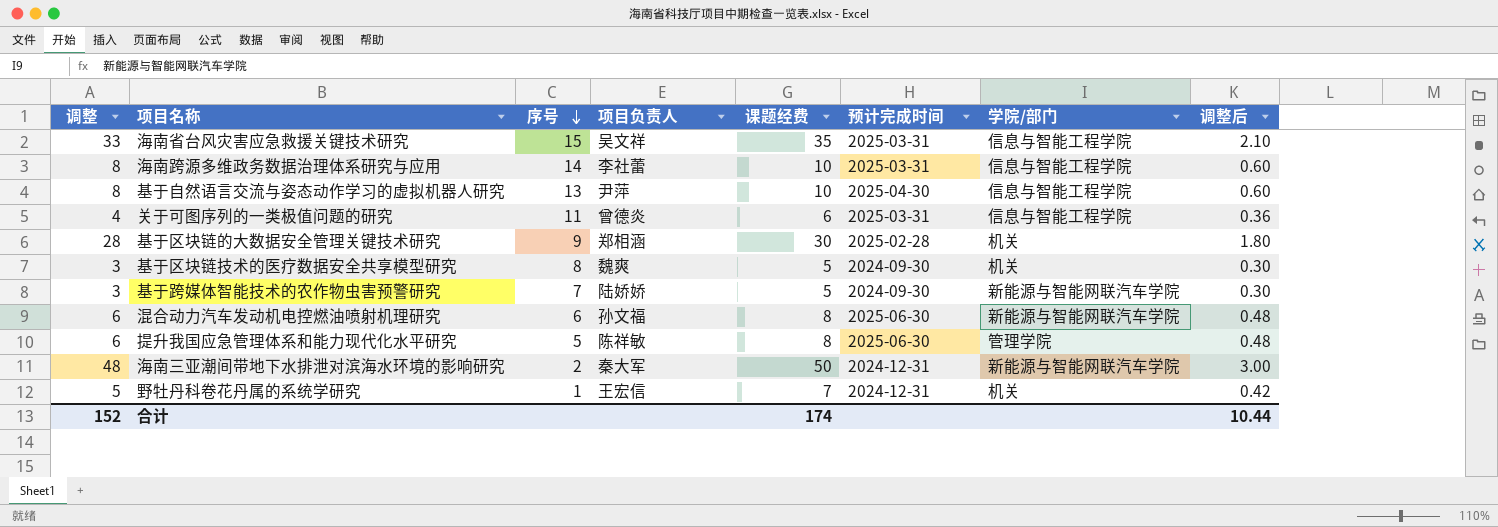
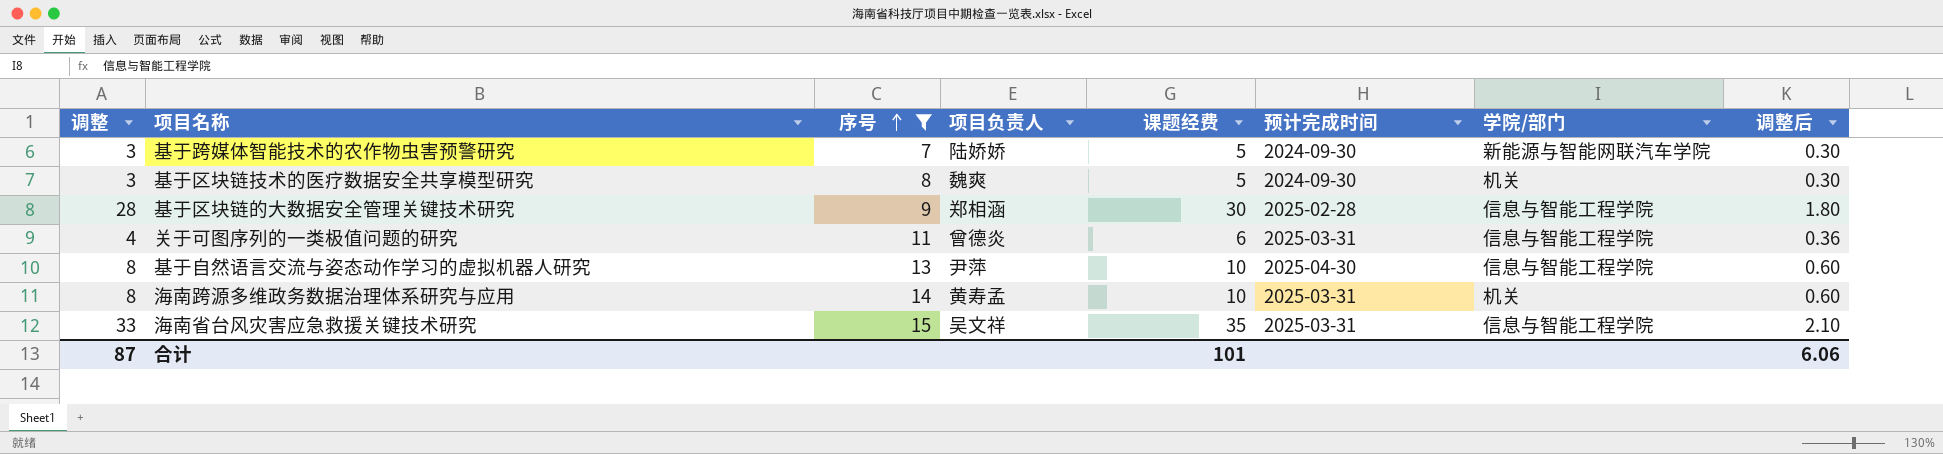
filter: none -> 序号 >= 7
row order: 序号 descending -> 序号 ascending
基于区块链的大数据安全管理关键技术研究 | 学院/部门: 机关 -> 信息与智能工程学院
海南跨源多维政务数据治理体系研究与应用 | 项目负责人: 李社蕾 -> 黄寿孟
海南跨源多维政务数据治理体系研究与应用 | 学院/部门: 信息与智能工程学院 -> 机关
合计 | 调整: 152 -> 87
合计 | 课题经费: 174 -> 101
合计 | 调整后: 10.44 -> 6.06

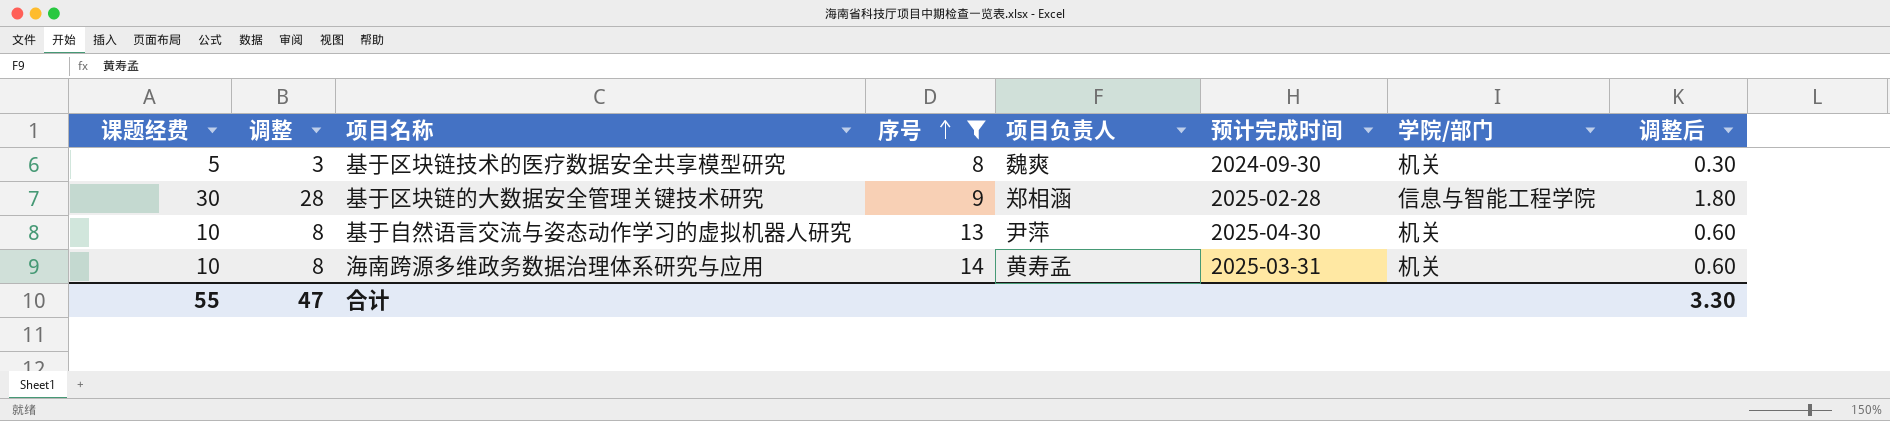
column 课题经费 | position: 5 -> 1
row 基于跨媒体智能技术的农作物虫害预警研究: 3 | 7 | 陆娇娇 | 5 | 2024-09-30 | 新能源与智能网联汽车学院 | 0.30 -> none
row 关于可图序列的一类极值问题的研究: 4 | 11 | 曾德炎 | 6 | 2025-03-31 | 信息与智能工程学院 | 0.36 -> none
row 海南省台风灾害应急救援关键技术研究: 33 | 15 | 吴文祥 | 35 | 2025-03-31 | 信息与智能工程学院 | 2.10 -> none
基于自然语言交流与姿态动作学习的虚拟机器人研究 | 学院/部门: 信息与智能工程学院 -> 机关
合计 | 课题经费: 101 -> 55
合计 | 调整: 87 -> 47
合计 | 调整后: 6.06 -> 3.30

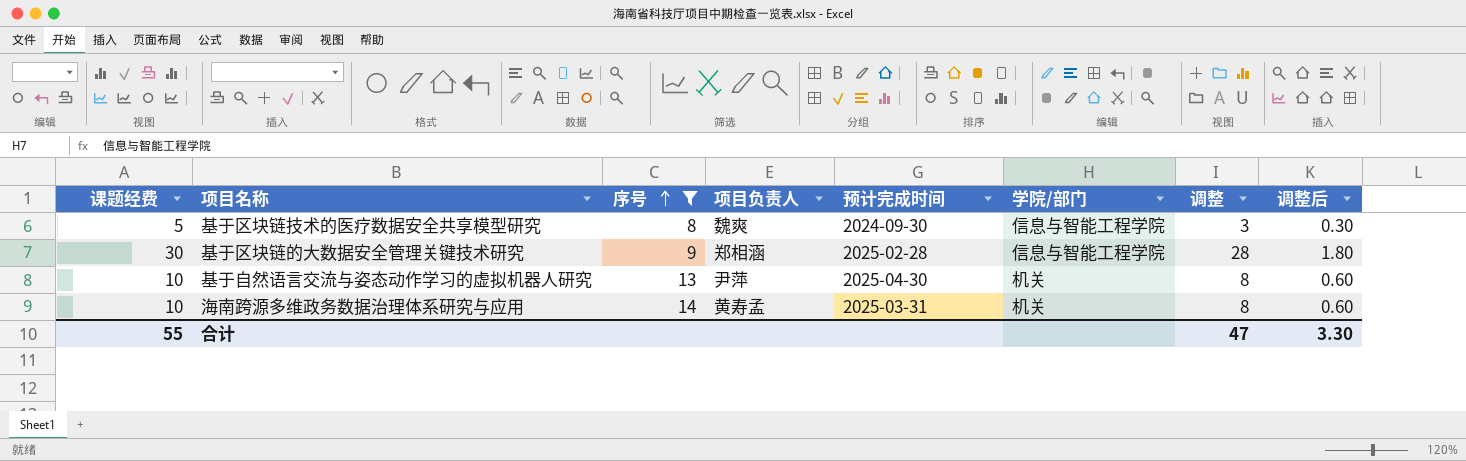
column 调整 | position: 2 -> 7
基于区块链技术的医疗数据安全共享模型研究 | 学院/部门: 机关 -> 信息与智能工程学院

